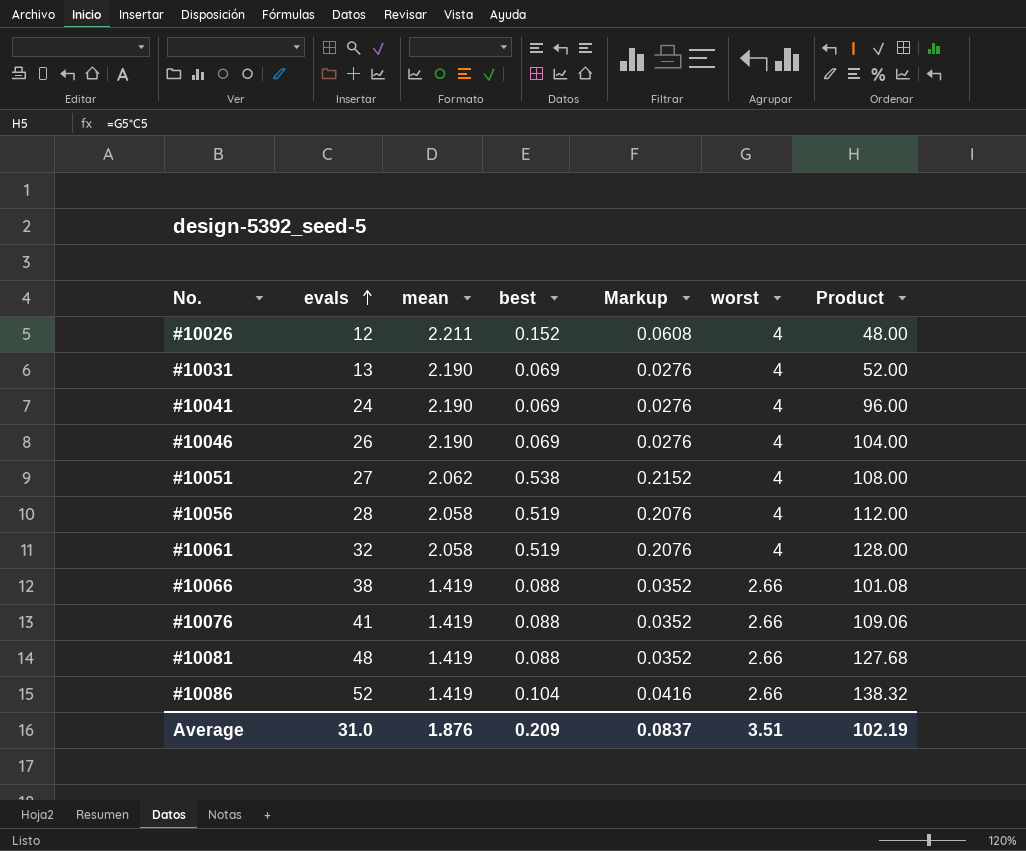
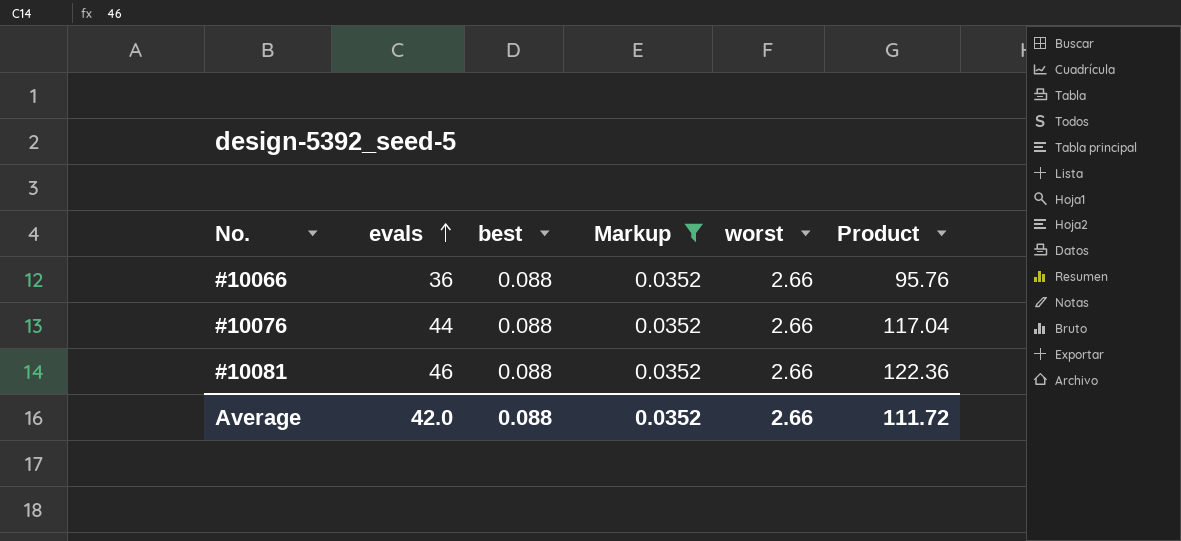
filter: none -> Markup = 0.0352
column mean | position: 3 -> none
#10066 | evals: 38 -> 36
#10066 | Product: 101.08 -> 95.76
#10076 | evals: 41 -> 44
#10076 | Product: 109.06 -> 117.04
#10081 | evals: 48 -> 46
#10081 | Product: 127.68 -> 122.36
Average | evals: 31.0 -> 42.0
Average | best: 0.209 -> 0.088
Average | Markup: 0.0837 -> 0.0352
Average | worst: 3.51 -> 2.66
Average | Product: 102.19 -> 111.72

